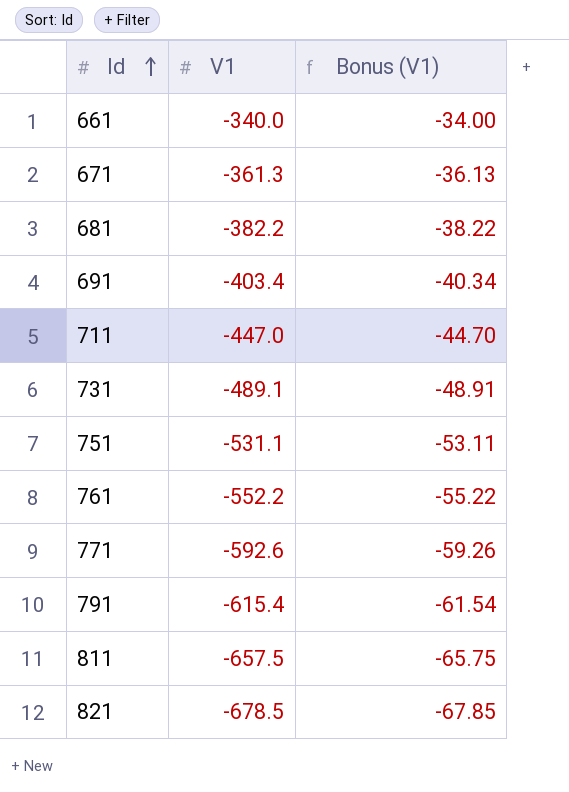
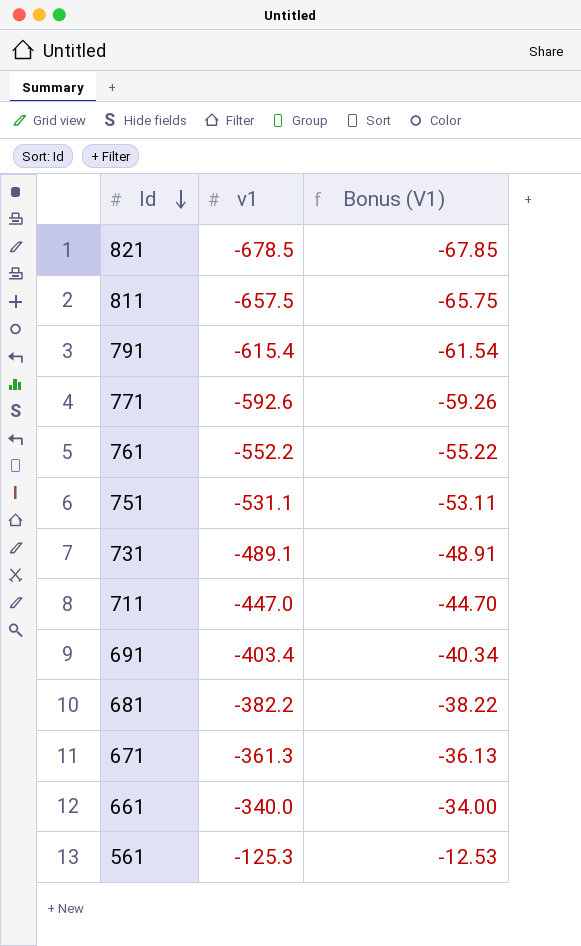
row order: Id ascending -> Id descending
column name: V1 -> v1
row 561: none -> -125.3 | -12.53

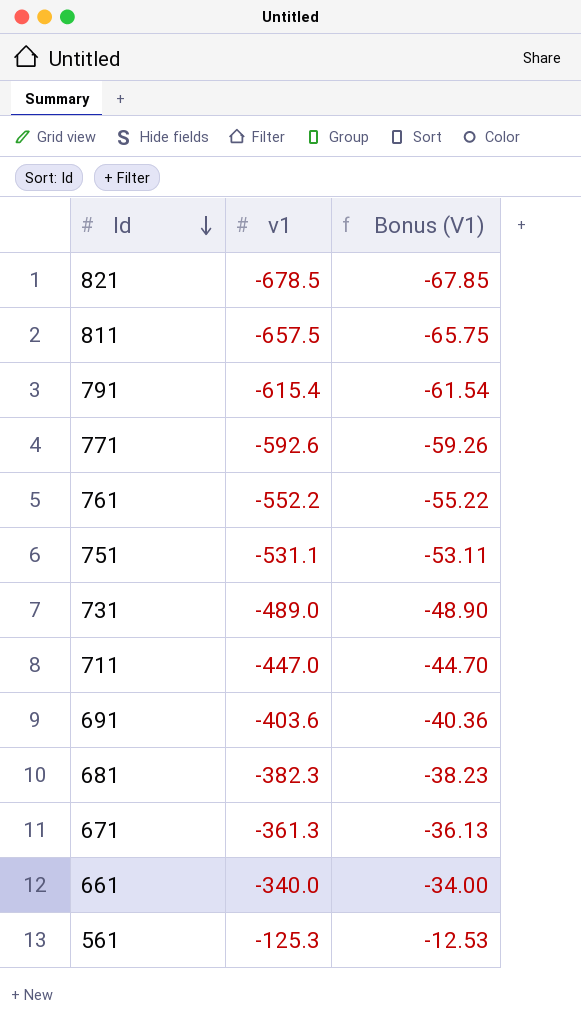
731 | v1: -489.1 -> -489.0
731 | Bonus (V1): -48.91 -> -48.90
691 | v1: -403.4 -> -403.6
691 | Bonus (V1): -40.34 -> -40.36
681 | v1: -382.2 -> -382.3
681 | Bonus (V1): -38.22 -> -38.23

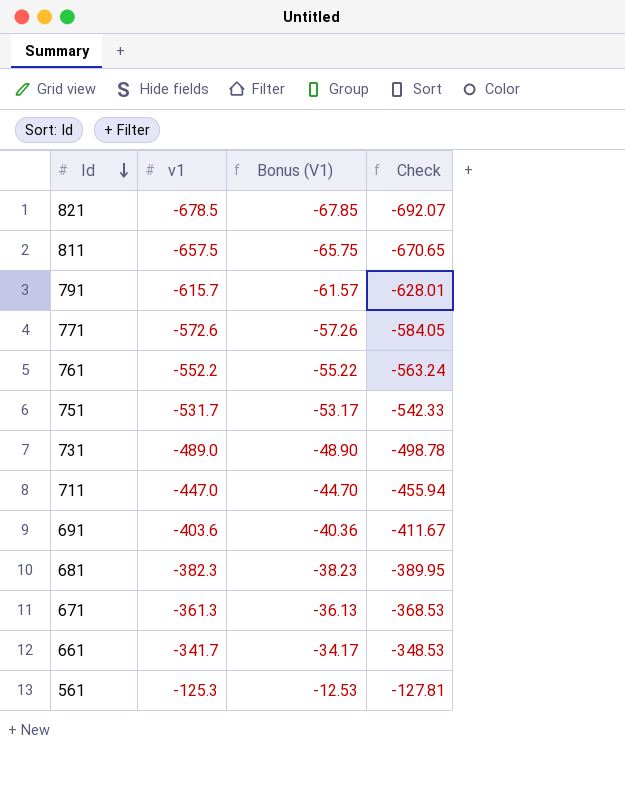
column Check | formula: none -> [v1] * 1.02
791 | v1: -615.4 -> -615.7
791 | Bonus (V1): -61.54 -> -61.57
771 | v1: -592.6 -> -572.6
771 | Bonus (V1): -59.26 -> -57.26
751 | v1: -531.1 -> -531.7
751 | Bonus (V1): -53.11 -> -53.17
661 | v1: -340.0 -> -341.7
661 | Bonus (V1): -34.00 -> -34.17

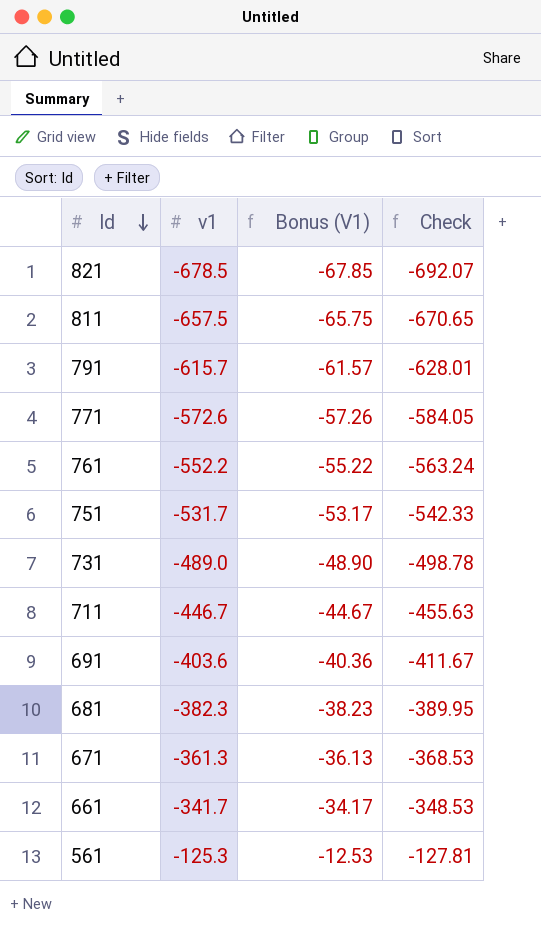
711 | v1: -447.0 -> -446.7
711 | Bonus (V1): -44.70 -> -44.67
711 | Check: -455.94 -> -455.63

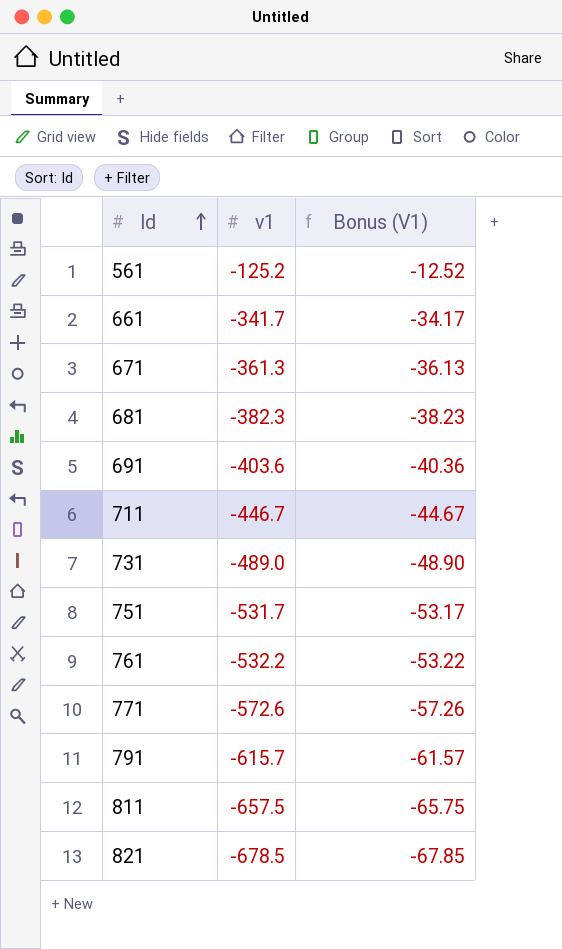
row order: Id descending -> Id ascending
column Check | formula: [v1] * 1.02 -> none
561 | v1: -125.3 -> -125.2
561 | Bonus (V1): -12.53 -> -12.52
761 | v1: -552.2 -> -532.2
761 | Bonus (V1): -55.22 -> -53.22

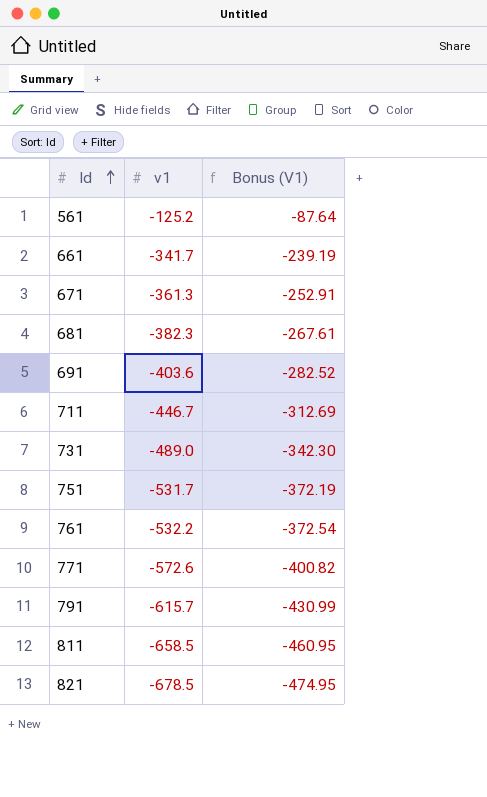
column Bonus (V1) | formula: [v1] * 0.1 -> [v1] * 0.7
811 | v1: -657.5 -> -658.5

